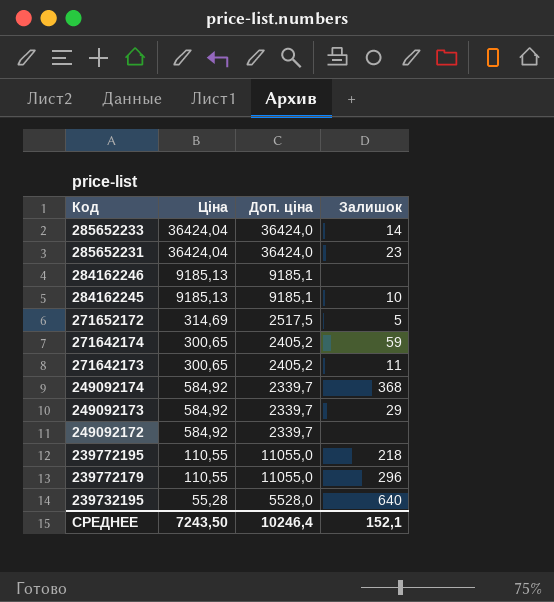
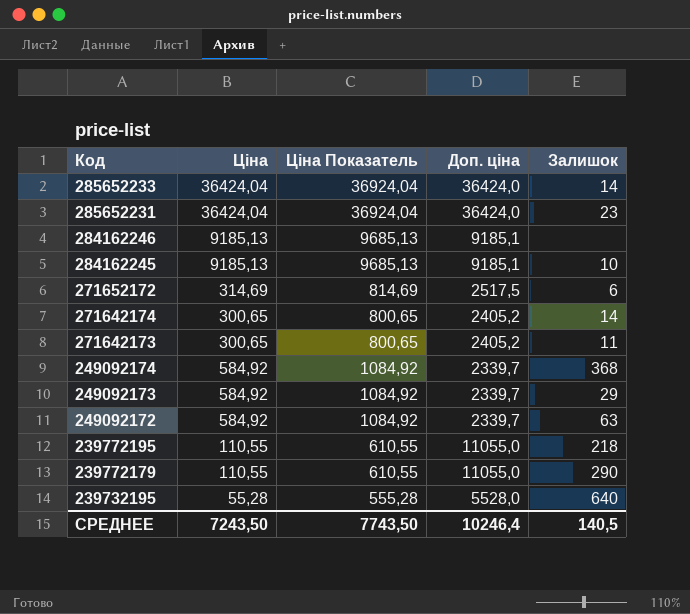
column Ціна Показатель | formula: none -> [Ціна] + 500
271652172 | Залишок: 5 -> 6
271642174 | Залишок: 59 -> 14
249092172 | Залишок: none -> 63
239772179 | Залишок: 296 -> 290
СРЕДНЕЕ | Залишок: 152,1 -> 140,5

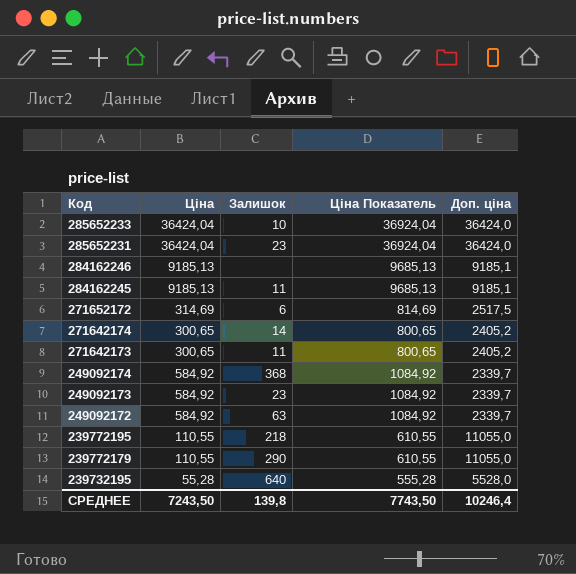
column Залишок | position: 5 -> 3
285652233 | Залишок: 14 -> 10
284162245 | Залишок: 10 -> 11
249092173 | Залишок: 29 -> 23
СРЕДНЕЕ | Залишок: 140,5 -> 139,8

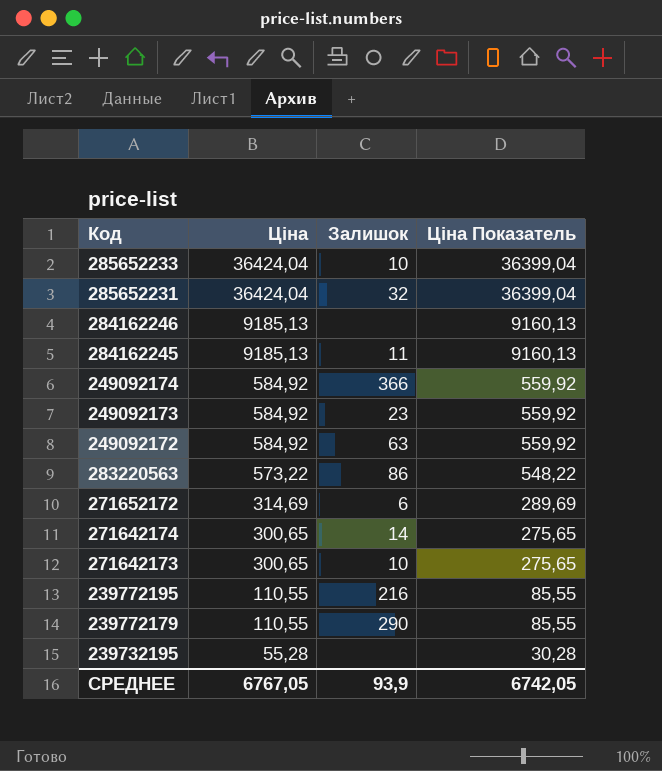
row order: Код descending -> Ціна descending
column Доп. ціна | position: 5 -> none
column Ціна Показатель | formula: [Ціна] + 500 -> [Ціна] - 25
285652231 | Залишок: 23 -> 32
249092174 | Залишок: 368 -> 366
row 283220563: none -> 573,22 | 86 | 548,22
271642173 | Залишок: 11 -> 10
239772195 | Залишок: 218 -> 216
239732195 | Залишок: 640 -> none
СРЕДНЕЕ | Ціна: 7243,50 -> 6767,05
СРЕДНЕЕ | Залишок: 139,8 -> 93,9
СРЕДНЕЕ | Ціна Показатель: 7743,50 -> 6742,05

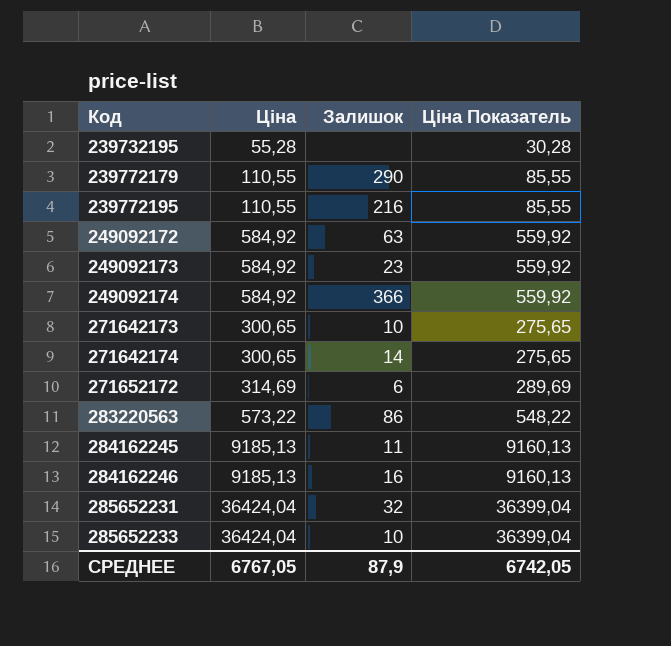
row order: Ціна descending -> Код ascending
284162246 | Залишок: none -> 16
СРЕДНЕЕ | Залишок: 93,9 -> 87,9

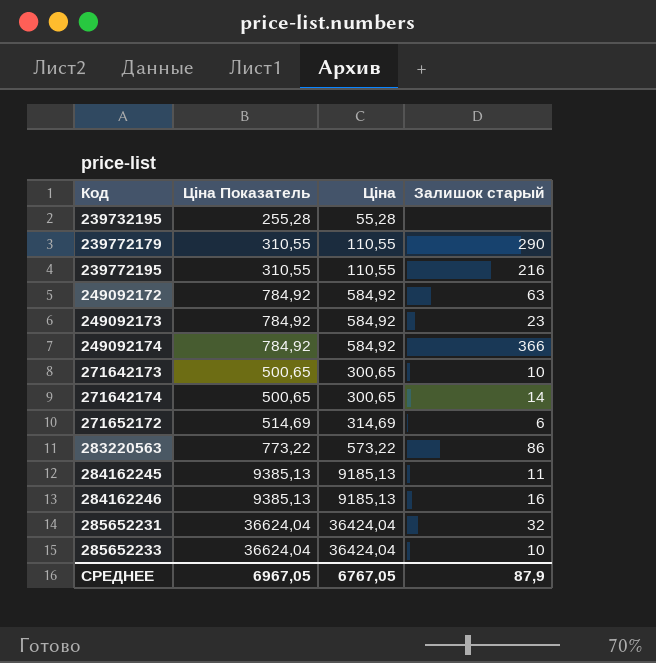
column Ціна Показатель | formula: [Ціна] - 25 -> [Ціна] + 200
column Ціна Показатель | position: 4 -> 2
column name: Залишок -> Залишок старый
СРЕДНЕЕ | Ціна Показатель: 6742,05 -> 6967,05

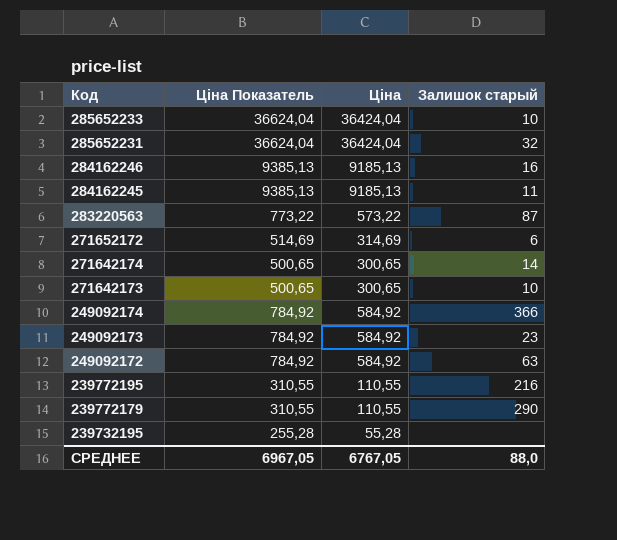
row order: Код ascending -> Код descending
283220563 | Залишок старый: 86 -> 87
СРЕДНЕЕ | Залишок старый: 87,9 -> 88,0

